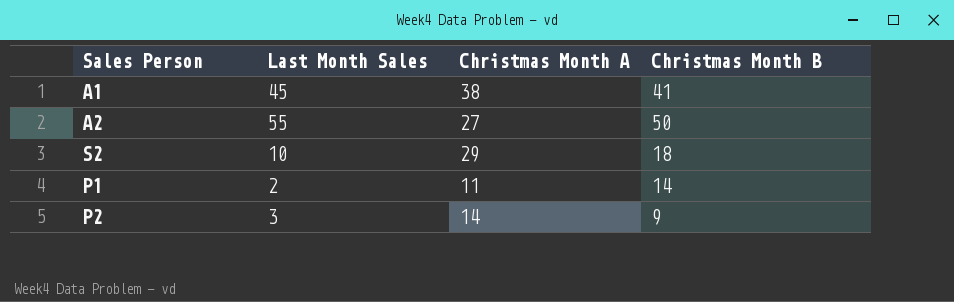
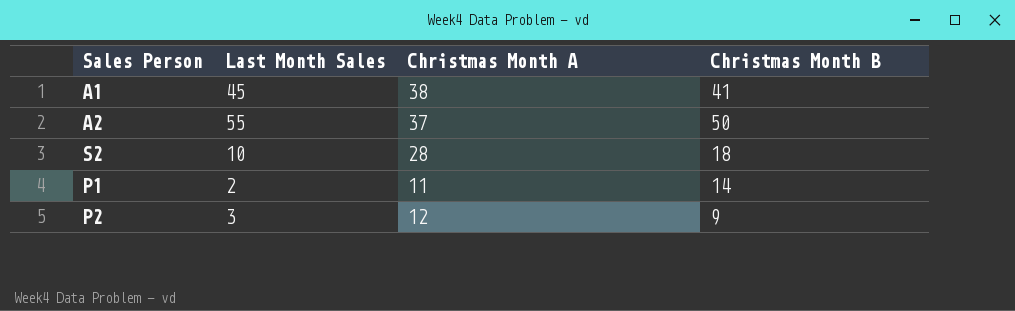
A2 | Christmas Month A: 27 -> 37
S2 | Christmas Month A: 29 -> 28
P2 | Christmas Month A: 14 -> 12

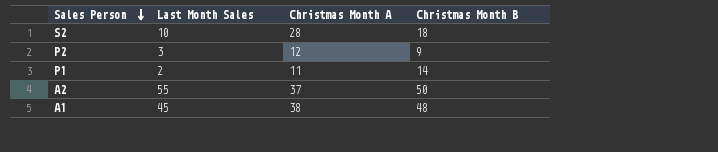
row order: none -> Sales Person descending
A1 | Christmas Month B: 41 -> 48

